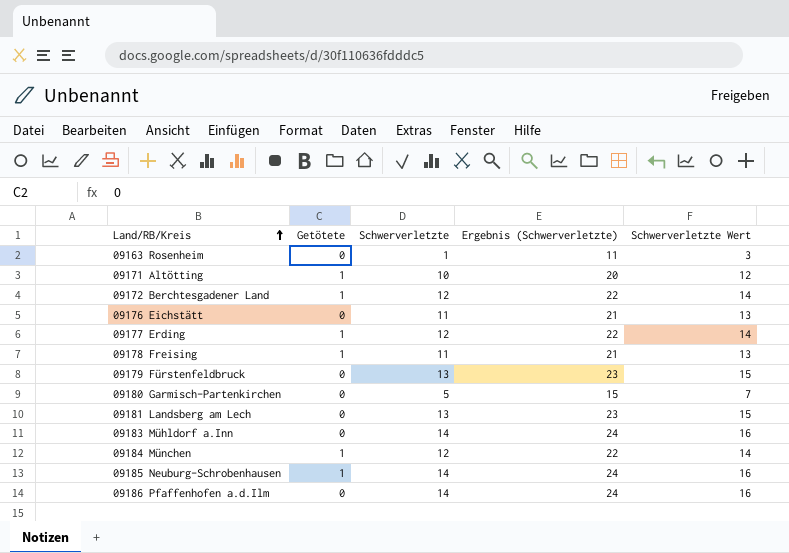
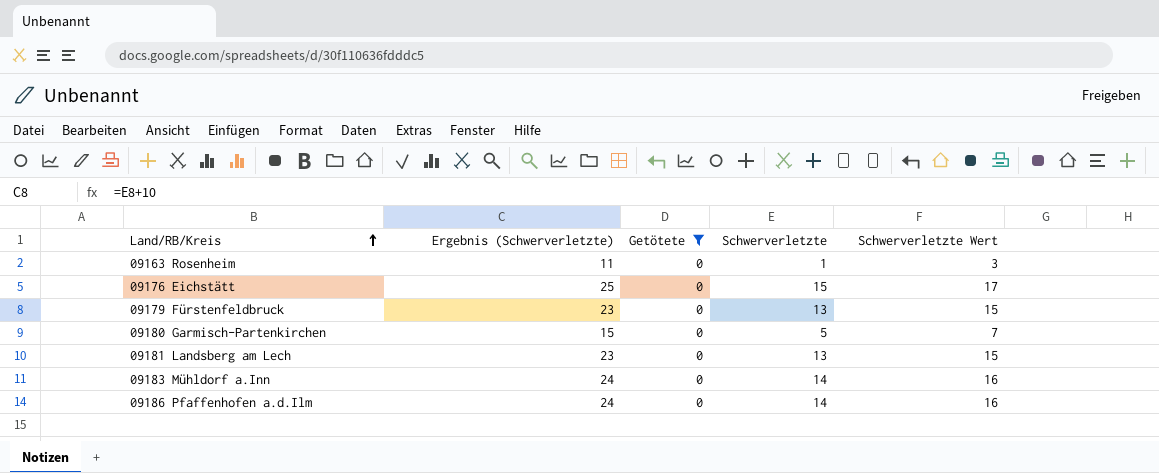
filter: none -> Getötete = 0
column Ergebnis (Schwerverletzte) | position: 4 -> 2
09176 Eichstätt | Ergebnis (Schwerverletzte): 21 -> 25
09176 Eichstätt | Schwerverletzte: 11 -> 15
09176 Eichstätt | Schwerverletzte Wert: 13 -> 17

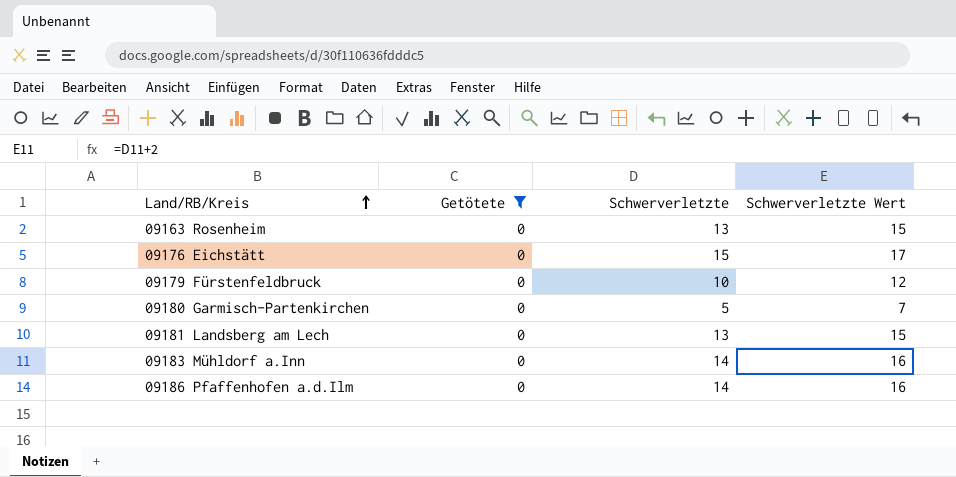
column Ergebnis (Schwerverletzte) | formula: [Schwerverletzte] + 10 -> none
09163 Rosenheim | Schwerverletzte: 1 -> 13
09163 Rosenheim | Schwerverletzte Wert: 3 -> 15
09179 Fürstenfeldbruck | Schwerverletzte: 13 -> 10
09179 Fürstenfeldbruck | Schwerverletzte Wert: 15 -> 12

